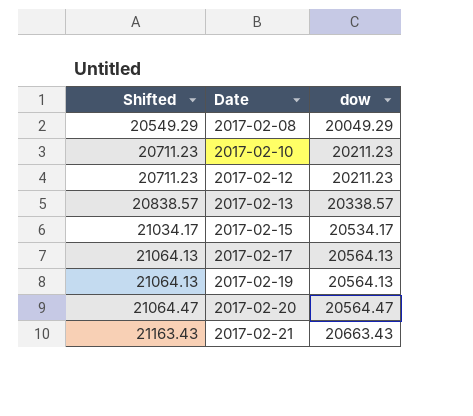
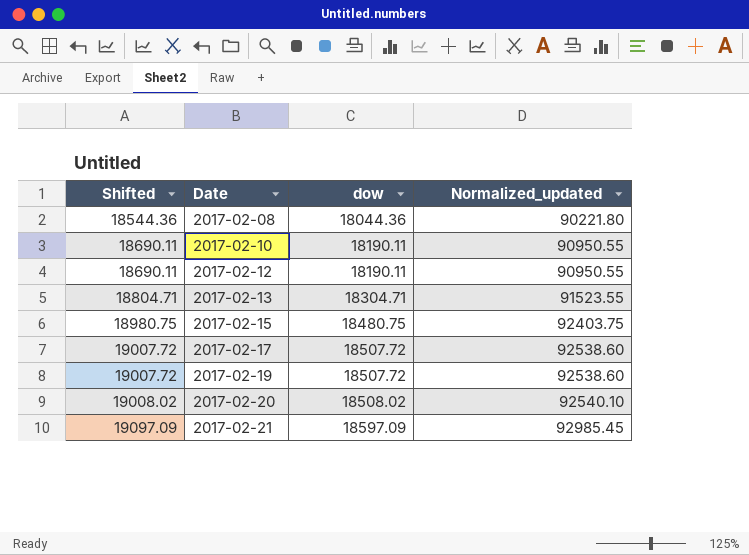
column Normalized_updated | formula: none -> [dow] * 5
2017-02-08 | Shifted: 20549.29 -> 18544.36
2017-02-08 | dow: 20049.29 -> 18044.36
2017-02-10 | Shifted: 20711.23 -> 18690.11
2017-02-10 | dow: 20211.23 -> 18190.11
2017-02-12 | Shifted: 20711.23 -> 18690.11
2017-02-12 | dow: 20211.23 -> 18190.11
2017-02-13 | Shifted: 20838.57 -> 18804.71
2017-02-13 | dow: 20338.57 -> 18304.71
2017-02-15 | Shifted: 21034.17 -> 18980.75
2017-02-15 | dow: 20534.17 -> 18480.75
2017-02-17 | Shifted: 21064.13 -> 19007.72
2017-02-17 | dow: 20564.13 -> 18507.72
2017-02-19 | Shifted: 21064.13 -> 19007.72
2017-02-19 | dow: 20564.13 -> 18507.72
2017-02-20 | Shifted: 21064.47 -> 19008.02
2017-02-20 | dow: 20564.47 -> 18508.02
2017-02-21 | Shifted: 21163.43 -> 19097.09
2017-02-21 | dow: 20663.43 -> 18597.09

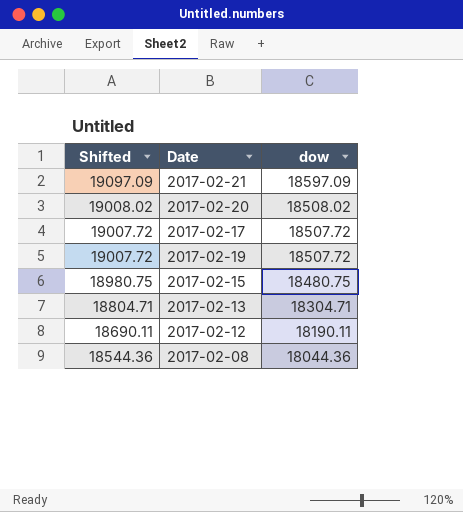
row order: Shifted ascending -> Shifted descending
column Normalized_updated | formula: [dow] * 5 -> none
row 2017-02-10: 18690.11 | 18190.11 | 90950.55 -> none

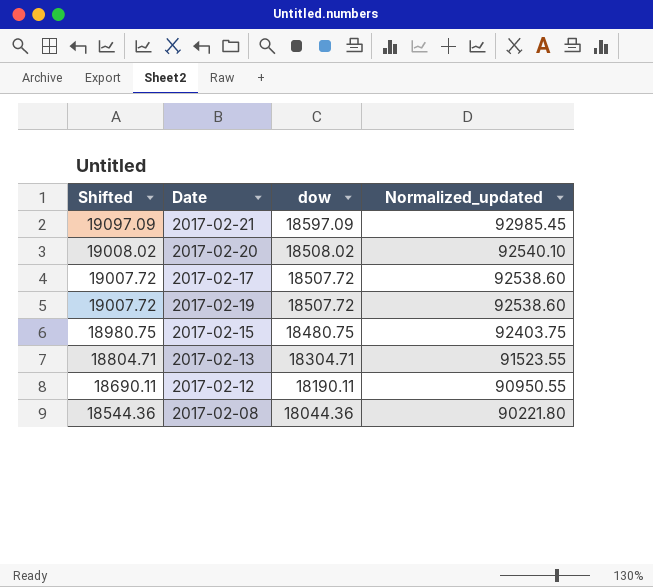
column Normalized_updated | formula: none -> [dow] * 5

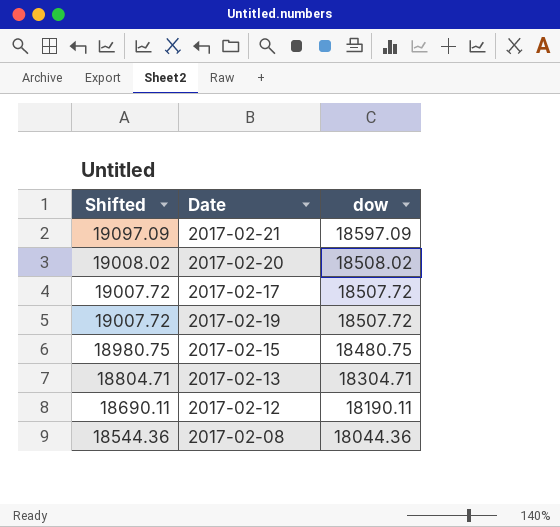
column Normalized_updated | formula: [dow] * 5 -> none

